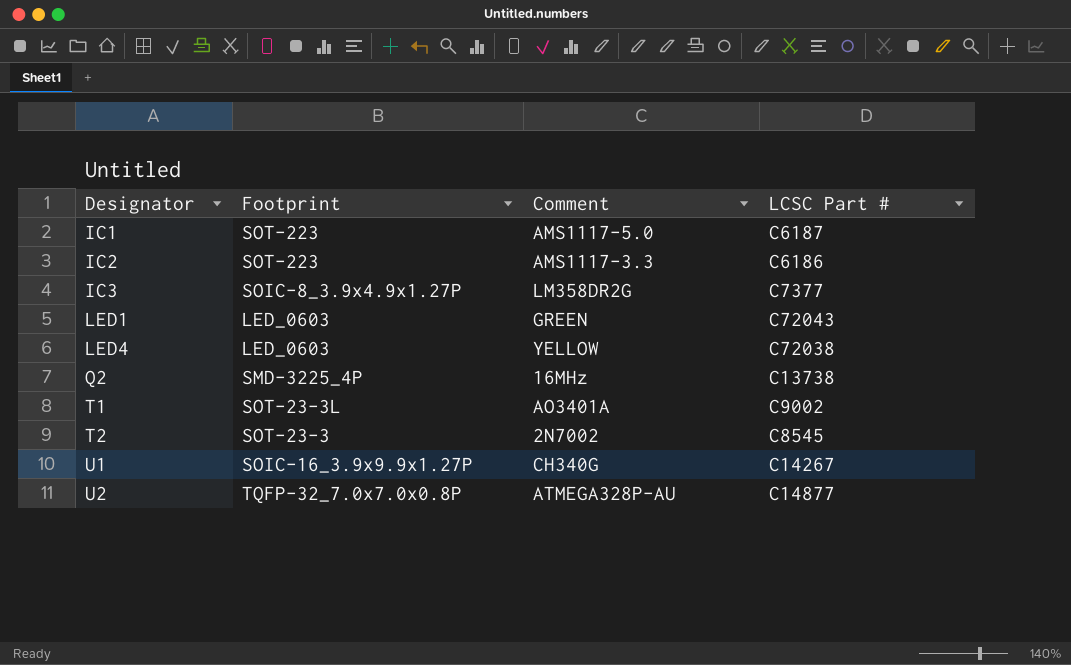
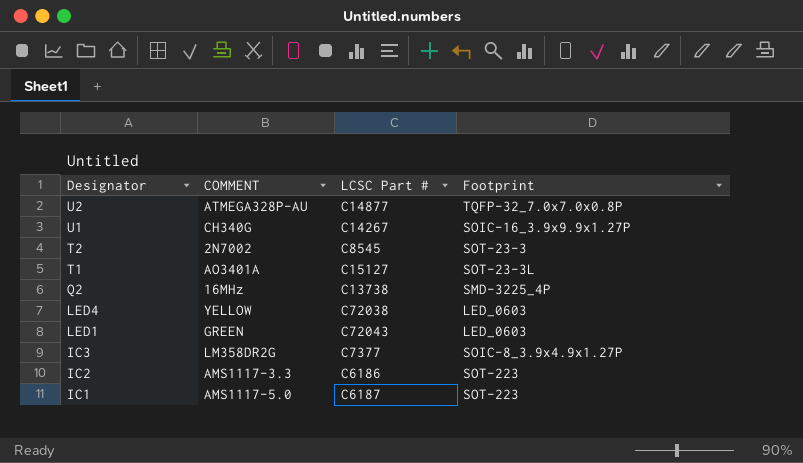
row order: Designator ascending -> Designator descending
column name: Comment -> COMMENT
column Footprint | position: 2 -> 4
T1 | LCSC Part #: C9002 -> C15127

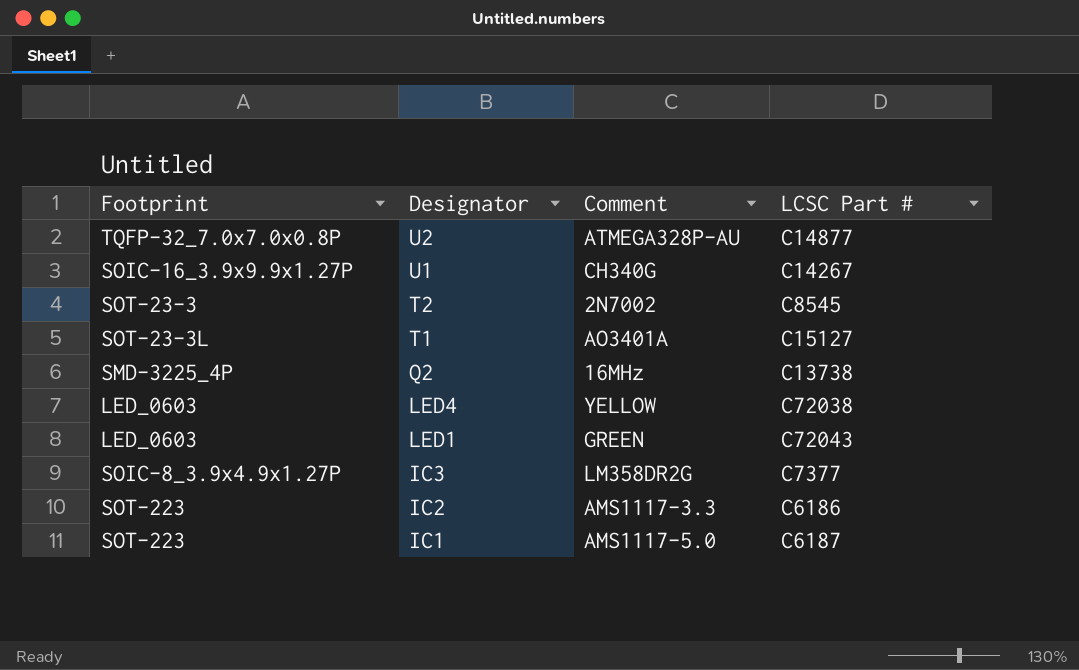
column Footprint | position: 4 -> 1
column name: COMMENT -> Comment

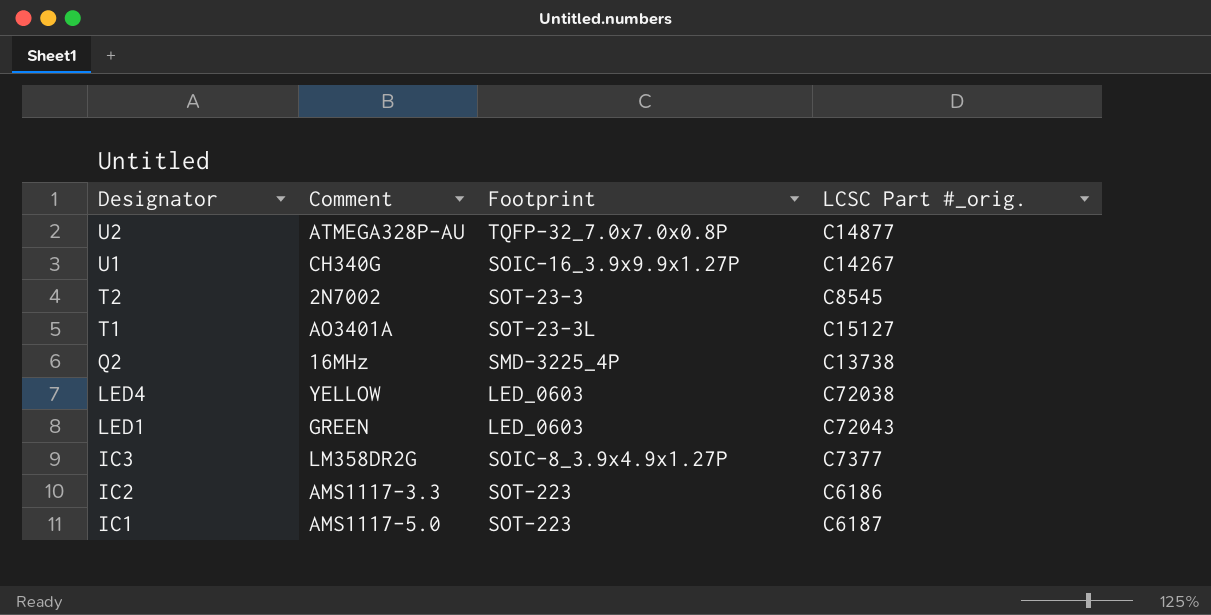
column Footprint | position: 1 -> 3
column name: LCSC Part # -> LCSC Part #_orig.

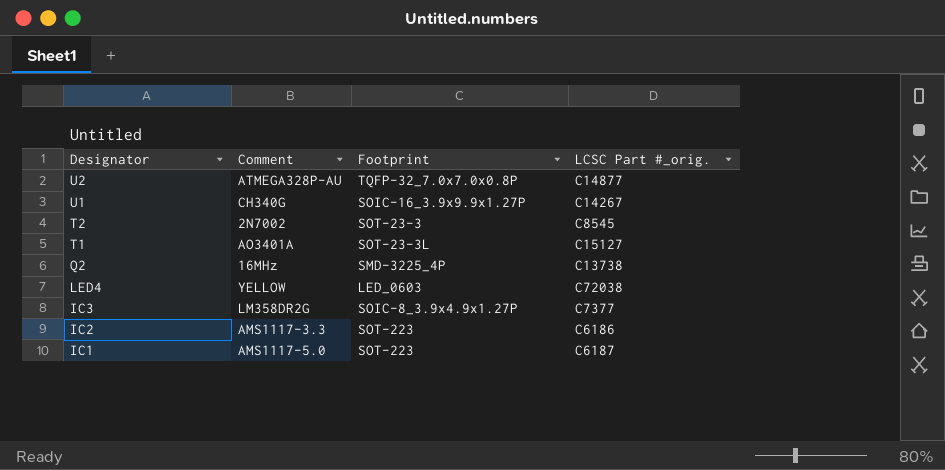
row LED1: GREEN | LED_0603 | C72043 -> none

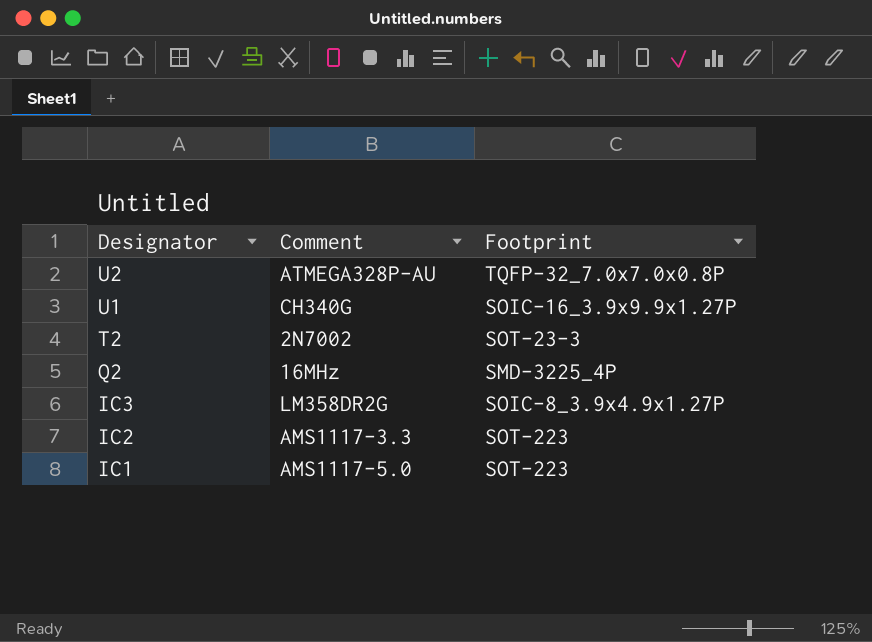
column LCSC Part #_orig. | position: 4 -> none
row T1: AO3401A | SOT-23-3L | C15127 -> none
row LED4: YELLOW | LED_0603 | C72038 -> none

